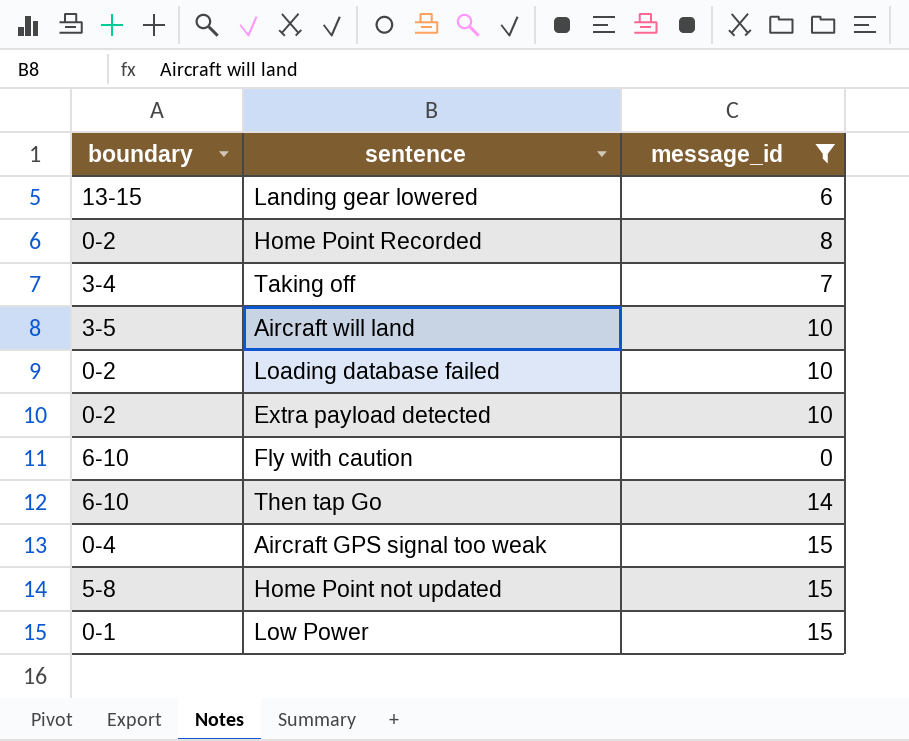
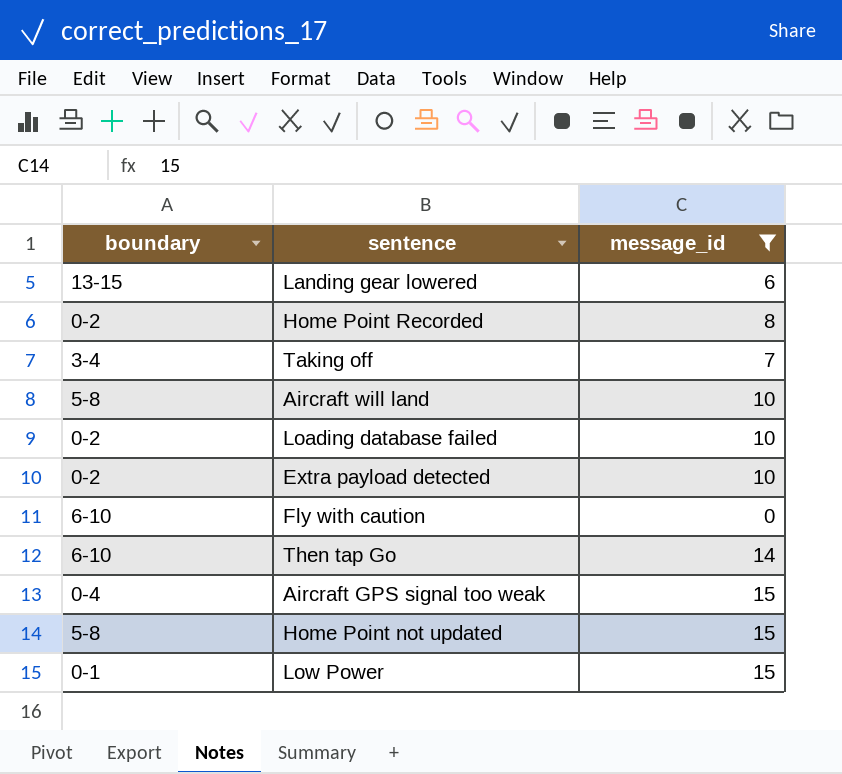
Aircraft will land | boundary: 3-5 -> 5-8

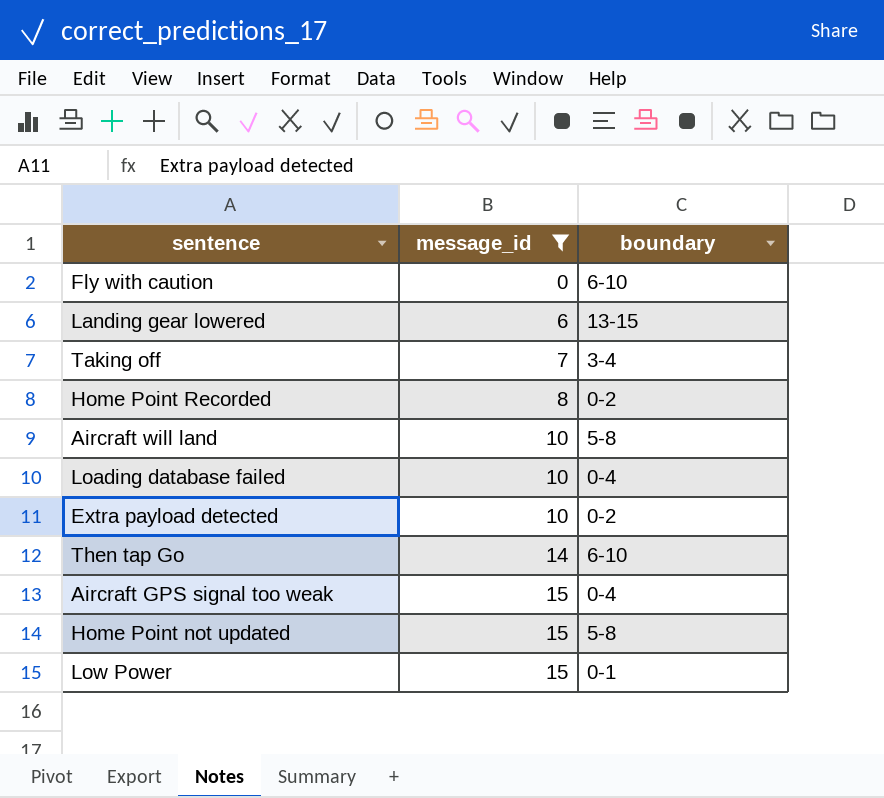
row order: none -> message_id ascending
column boundary | position: 1 -> 3
Loading database failed | boundary: 0-2 -> 0-4

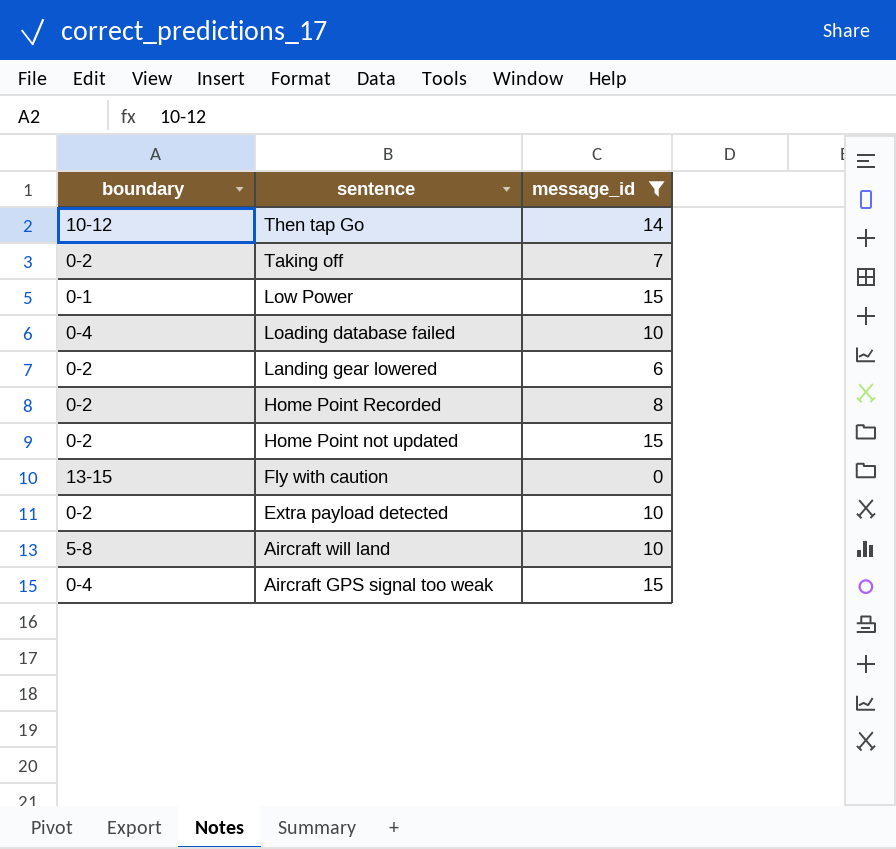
row order: message_id ascending -> sentence descending
column boundary | position: 3 -> 1
Then tap Go | boundary: 6-10 -> 10-12
Taking off | boundary: 3-4 -> 0-2
Landing gear lowered | boundary: 13-15 -> 0-2
Home Point not updated | boundary: 5-8 -> 0-2
Fly with caution | boundary: 6-10 -> 13-15

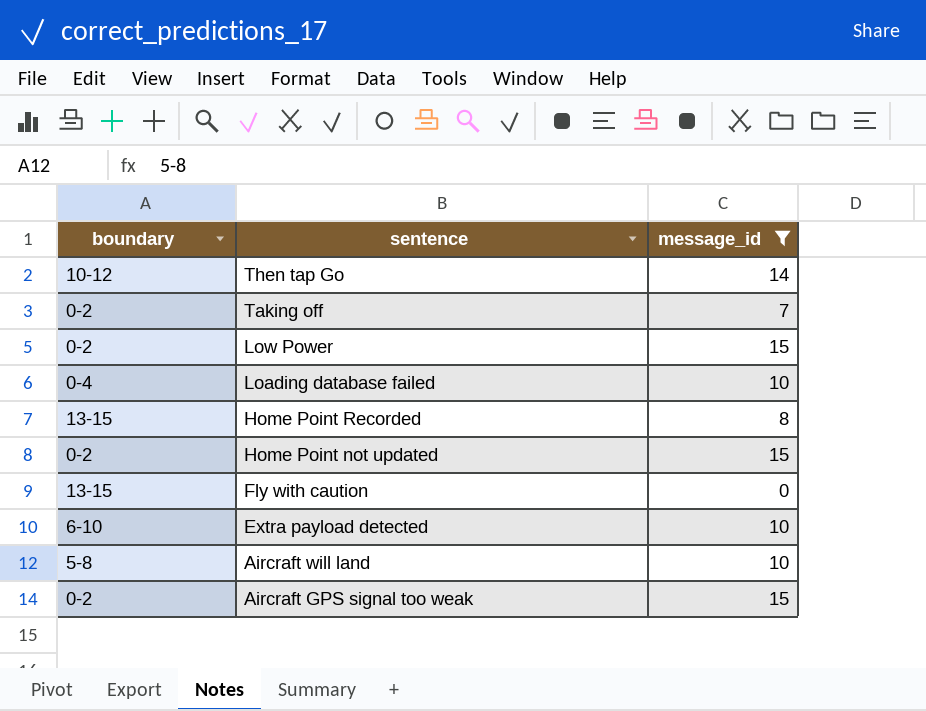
row Landing gear lowered: 0-2 | 6 -> none
Low Power | boundary: 0-1 -> 0-2
Home Point Recorded | boundary: 0-2 -> 13-15
Extra payload detected | boundary: 0-2 -> 6-10
Aircraft GPS signal too weak | boundary: 0-4 -> 0-2

